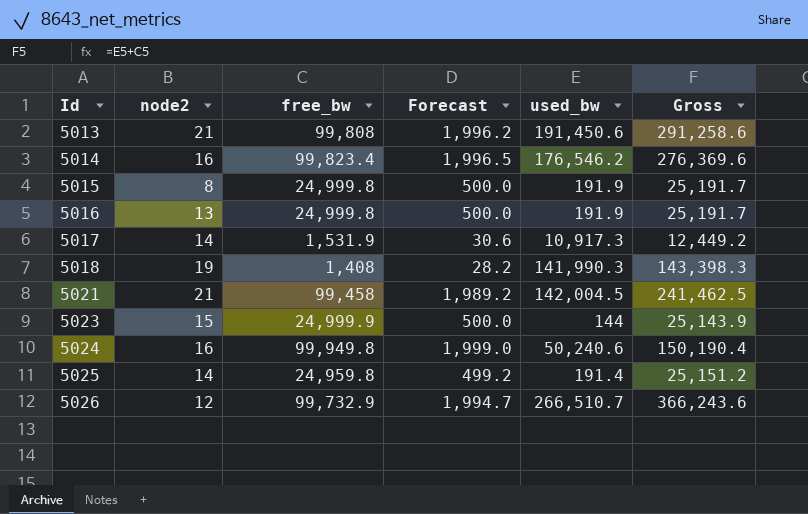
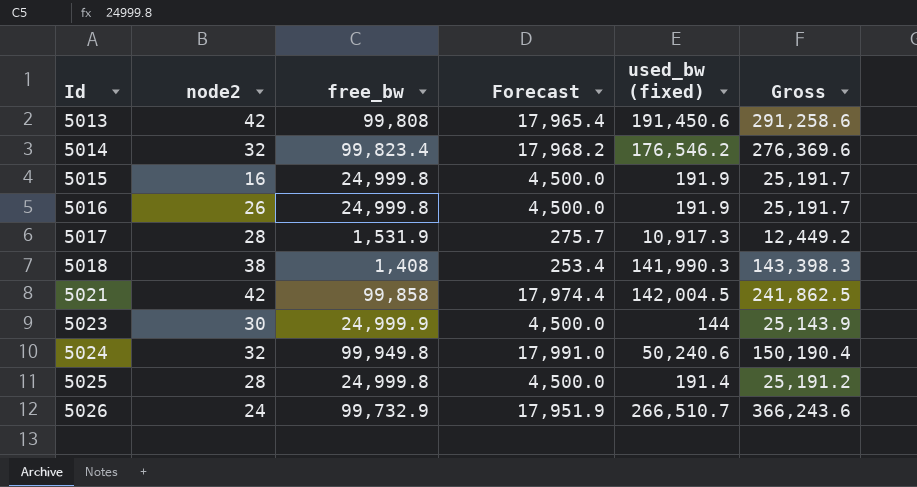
column Forecast | formula: [free_bw] * 0.02 -> [free_bw] * 0.18
column name: used_bw -> used_bw (fixed)
5013 | node2: 21 -> 42
5014 | node2: 16 -> 32
5015 | node2: 8 -> 16
5016 | node2: 13 -> 26
5017 | node2: 14 -> 28
5018 | node2: 19 -> 38
5021 | node2: 21 -> 42
5021 | free_bw: 99,458 -> 99,858
5021 | Gross: 241,462.5 -> 241,862.5
5023 | node2: 15 -> 30
5024 | node2: 16 -> 32
5025 | node2: 14 -> 28
5025 | free_bw: 24,959.8 -> 24,999.8
5025 | Gross: 25,151.2 -> 25,191.2
5026 | node2: 12 -> 24

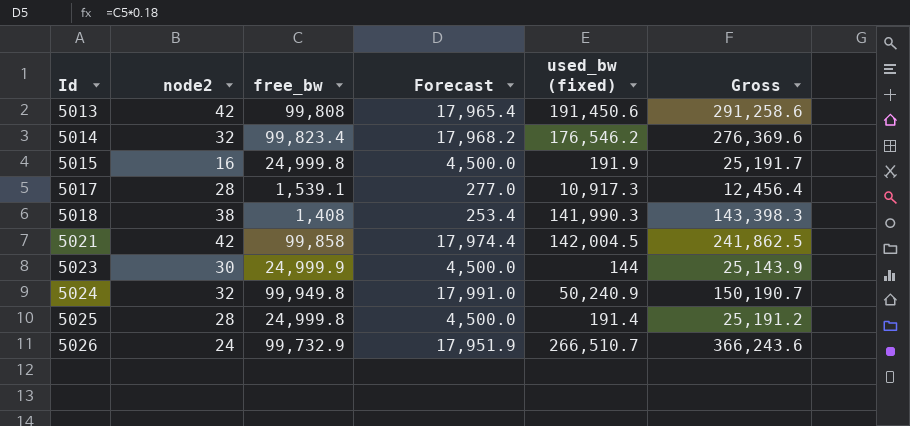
row 5016: 26 | 24,999.8 | 4,500.0 | 191.9 | 25,191.7 -> none
5017 | free_bw: 1,531.9 -> 1,539.1
5017 | Forecast: 275.7 -> 277.0
5017 | Gross: 12,449.2 -> 12,456.4
5024 | used_bw (fixed): 50,240.6 -> 50,240.9
5024 | Gross: 150,190.4 -> 150,190.7

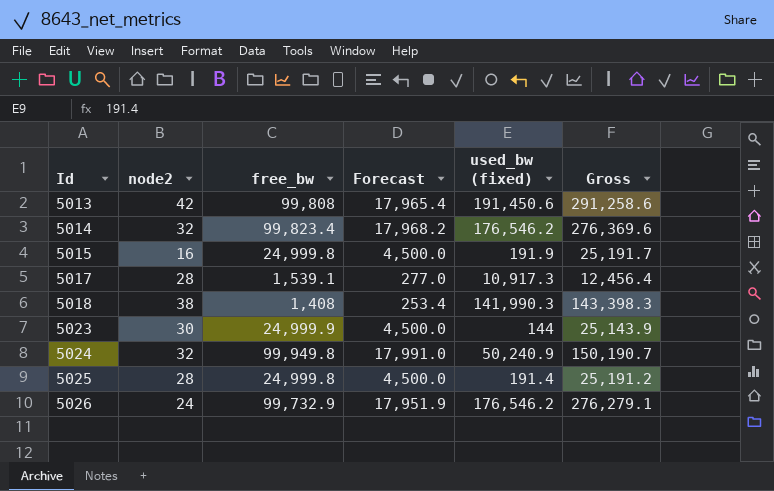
row 5021: 42 | 99,858 | 17,974.4 | 142,004.5 | 241,862.5 -> none
5026 | used_bw (fixed): 266,510.7 -> 176,546.2
5026 | Gross: 366,243.6 -> 276,279.1

